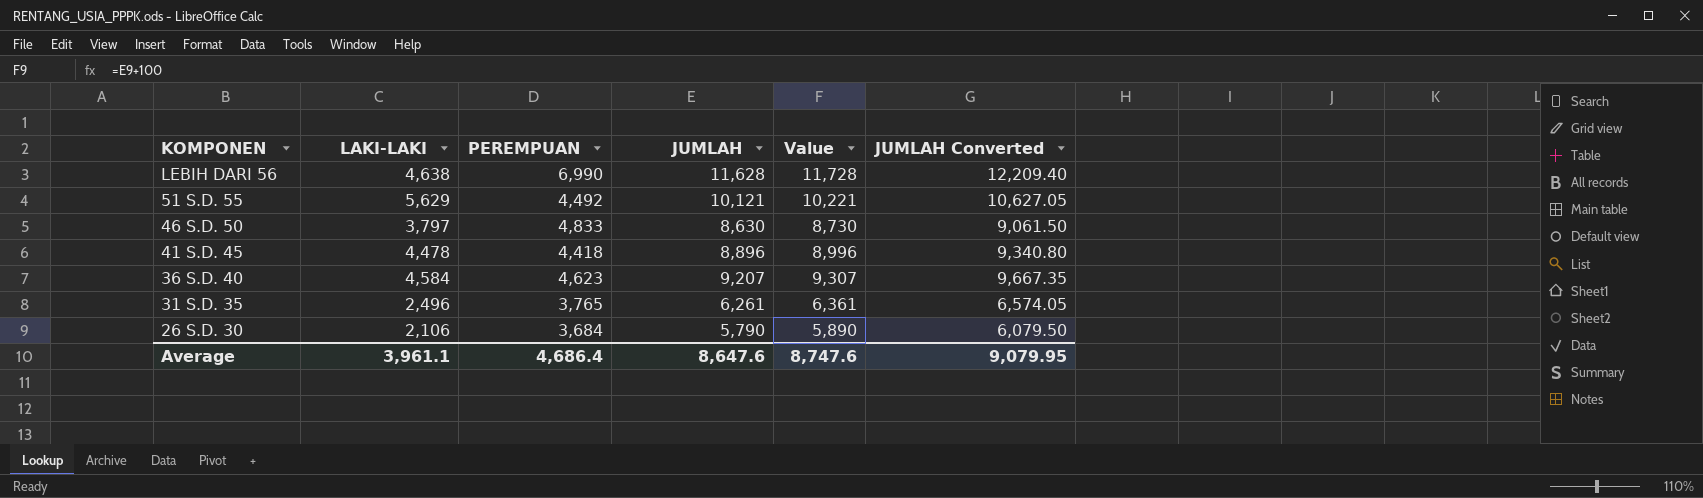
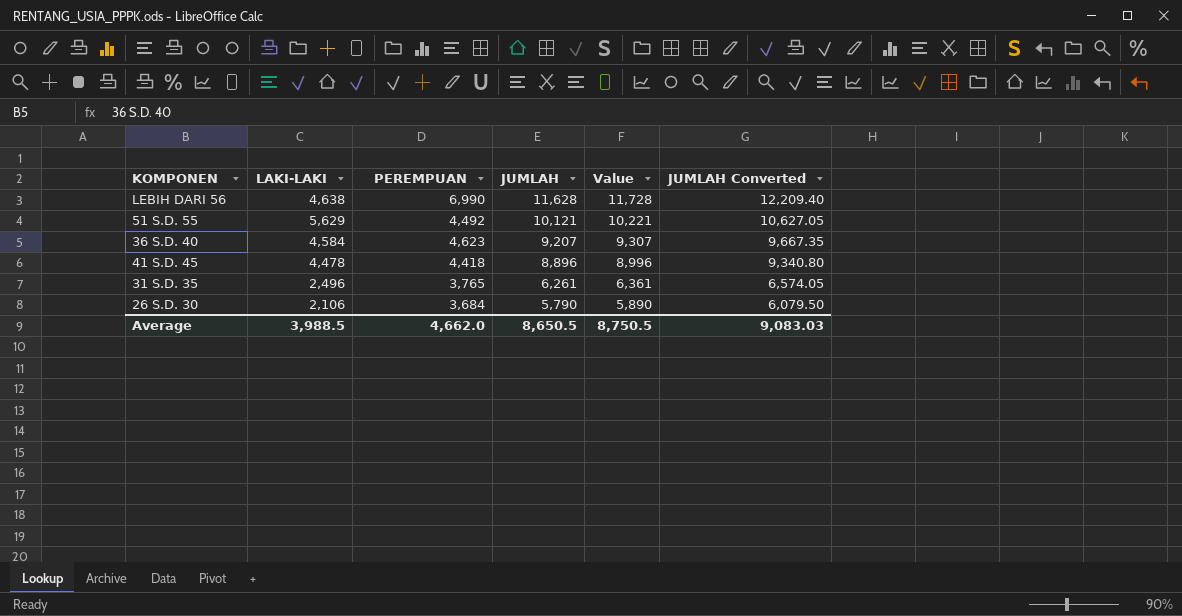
row order: KOMPONEN descending -> JUMLAH descending
row 46 S.D. 50: 3,797 | 4,833 | 8,630 | 8,730 | 9,061.50 -> none
Average | LAKI-LAKI: 3,961.1 -> 3,988.5
Average | PEREMPUAN: 4,686.4 -> 4,662.0
Average | JUMLAH: 8,647.6 -> 8,650.5
Average | Value: 8,747.6 -> 8,750.5
Average | JUMLAH Converted: 9,079.95 -> 9,083.03

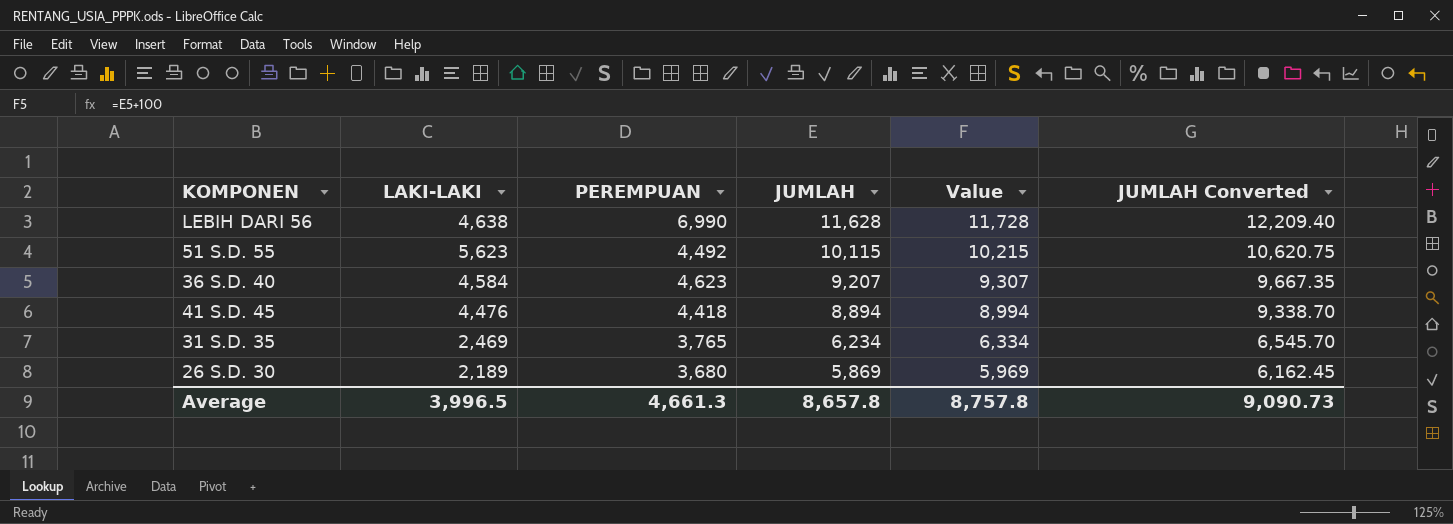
51 S.D. 55 | LAKI-LAKI: 5,629 -> 5,623
51 S.D. 55 | JUMLAH: 10,121 -> 10,115
51 S.D. 55 | Value: 10,221 -> 10,215
51 S.D. 55 | JUMLAH Converted: 10,627.05 -> 10,620.75
41 S.D. 45 | LAKI-LAKI: 4,478 -> 4,476
41 S.D. 45 | JUMLAH: 8,896 -> 8,894
41 S.D. 45 | Value: 8,996 -> 8,994
41 S.D. 45 | JUMLAH Converted: 9,340.80 -> 9,338.70
31 S.D. 35 | LAKI-LAKI: 2,496 -> 2,469
31 S.D. 35 | JUMLAH: 6,261 -> 6,234
31 S.D. 35 | Value: 6,361 -> 6,334
31 S.D. 35 | JUMLAH Converted: 6,574.05 -> 6,545.70
26 S.D. 30 | LAKI-LAKI: 2,106 -> 2,189
26 S.D. 30 | PEREMPUAN: 3,684 -> 3,680
26 S.D. 30 | JUMLAH: 5,790 -> 5,869
26 S.D. 30 | Value: 5,890 -> 5,969
26 S.D. 30 | JUMLAH Converted: 6,079.50 -> 6,162.45
Average | LAKI-LAKI: 3,988.5 -> 3,996.5
Average | PEREMPUAN: 4,662.0 -> 4,661.3
Average | JUMLAH: 8,650.5 -> 8,657.8
Average | Value: 8,750.5 -> 8,757.8
Average | JUMLAH Converted: 9,083.03 -> 9,090.73

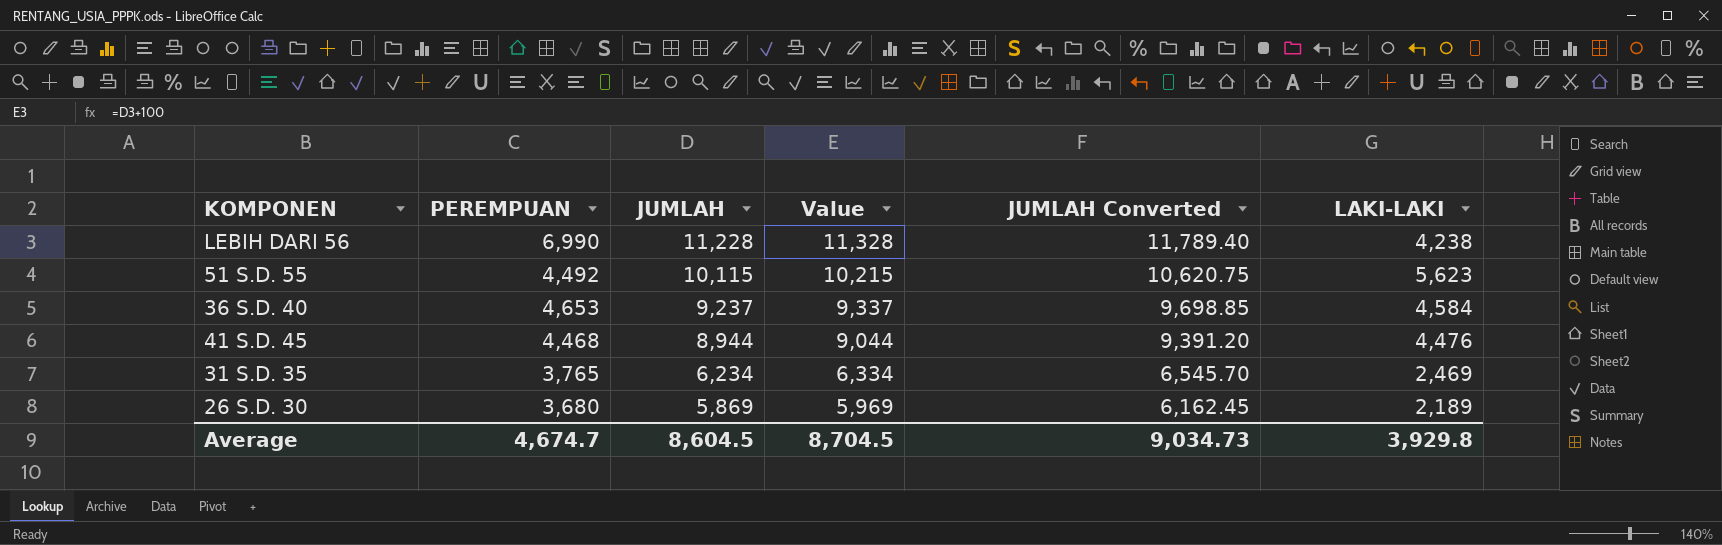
column LAKI-LAKI | position: 2 -> 6
LEBIH DARI 56 | JUMLAH: 11,628 -> 11,228
LEBIH DARI 56 | Value: 11,728 -> 11,328
LEBIH DARI 56 | JUMLAH Converted: 12,209.40 -> 11,789.40
LEBIH DARI 56 | LAKI-LAKI: 4,638 -> 4,238
36 S.D. 40 | PEREMPUAN: 4,623 -> 4,653
36 S.D. 40 | JUMLAH: 9,207 -> 9,237
36 S.D. 40 | Value: 9,307 -> 9,337
36 S.D. 40 | JUMLAH Converted: 9,667.35 -> 9,698.85
41 S.D. 45 | PEREMPUAN: 4,418 -> 4,468
41 S.D. 45 | JUMLAH: 8,894 -> 8,944
41 S.D. 45 | Value: 8,994 -> 9,044
41 S.D. 45 | JUMLAH Converted: 9,338.70 -> 9,391.20
Average | PEREMPUAN: 4,661.3 -> 4,674.7
Average | JUMLAH: 8,657.8 -> 8,604.5
Average | Value: 8,757.8 -> 8,704.5
Average | JUMLAH Converted: 9,090.73 -> 9,034.73
Average | LAKI-LAKI: 3,996.5 -> 3,929.8

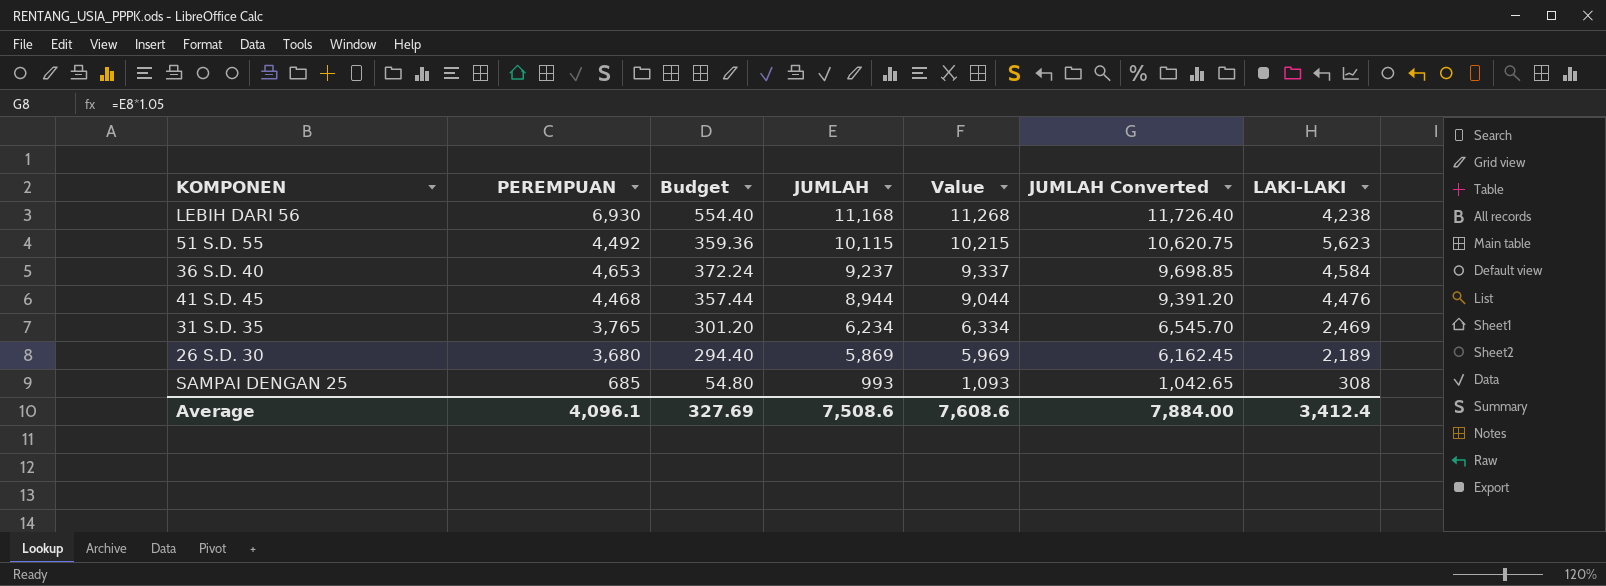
column Budget | formula: none -> [PEREMPUAN] * 0.08
LEBIH DARI 56 | PEREMPUAN: 6,990 -> 6,930
LEBIH DARI 56 | JUMLAH: 11,228 -> 11,168
LEBIH DARI 56 | Value: 11,328 -> 11,268
LEBIH DARI 56 | JUMLAH Converted: 11,789.40 -> 11,726.40
row SAMPAI DENGAN 25: none -> 685 | 54.80 | 993 | 1,093 | 1,042.65 | 308
Average | PEREMPUAN: 4,674.7 -> 4,096.1
Average | JUMLAH: 8,604.5 -> 7,508.6
Average | Value: 8,704.5 -> 7,608.6
Average | JUMLAH Converted: 9,034.73 -> 7,884.00
Average | LAKI-LAKI: 3,929.8 -> 3,412.4

